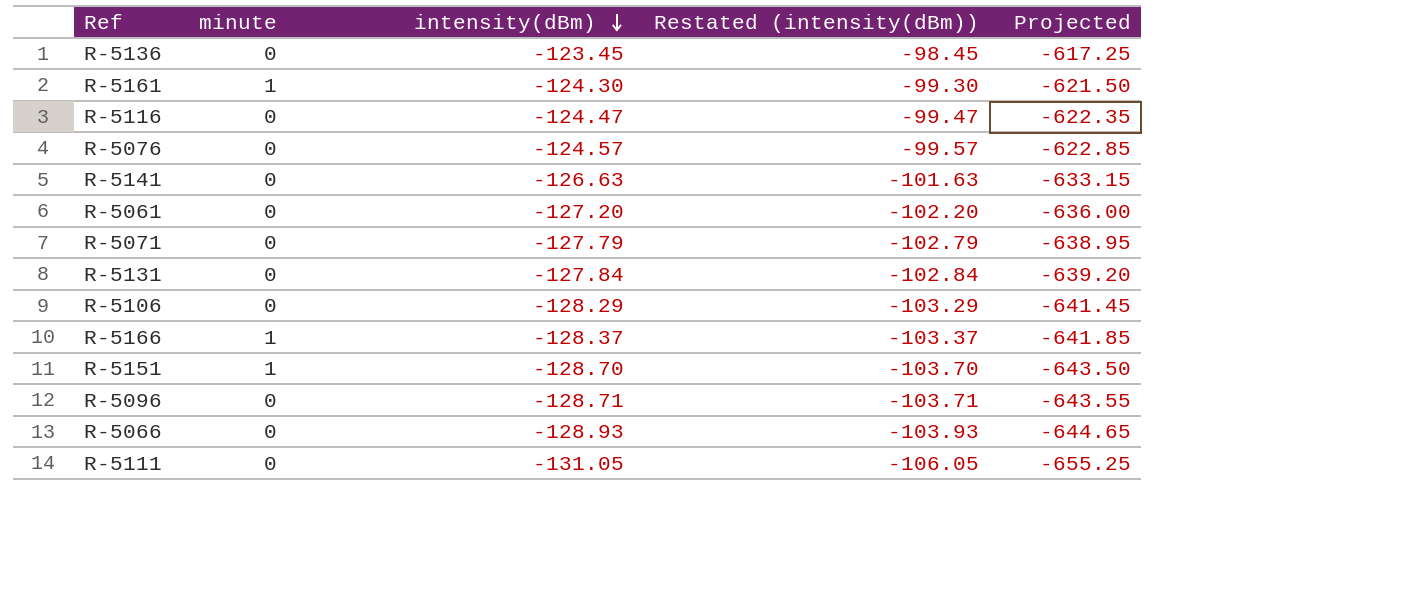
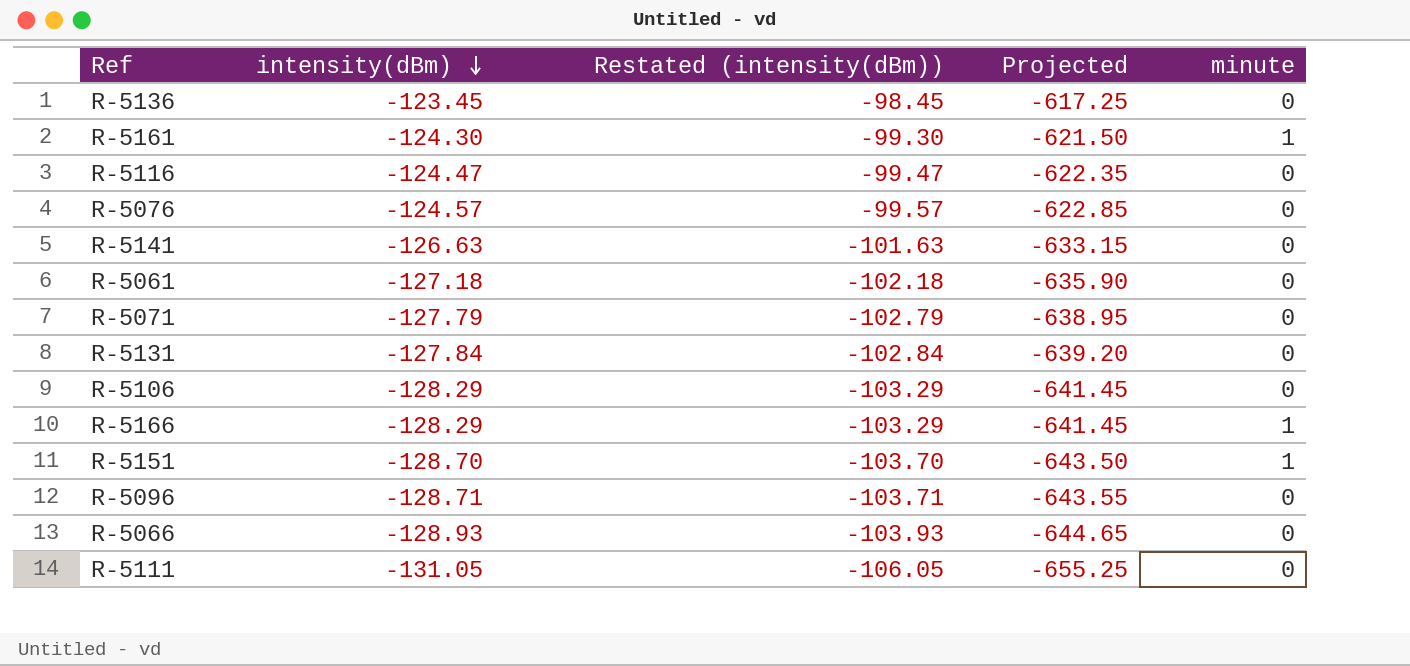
column minute | position: 2 -> 5
R-5061 | intensity(dBm): -127.20 -> -127.18
R-5061 | Restated (intensity(dBm)): -102.20 -> -102.18
R-5061 | Projected: -636.00 -> -635.90
R-5166 | intensity(dBm): -128.37 -> -128.29
R-5166 | Restated (intensity(dBm)): -103.37 -> -103.29
R-5166 | Projected: -641.85 -> -641.45

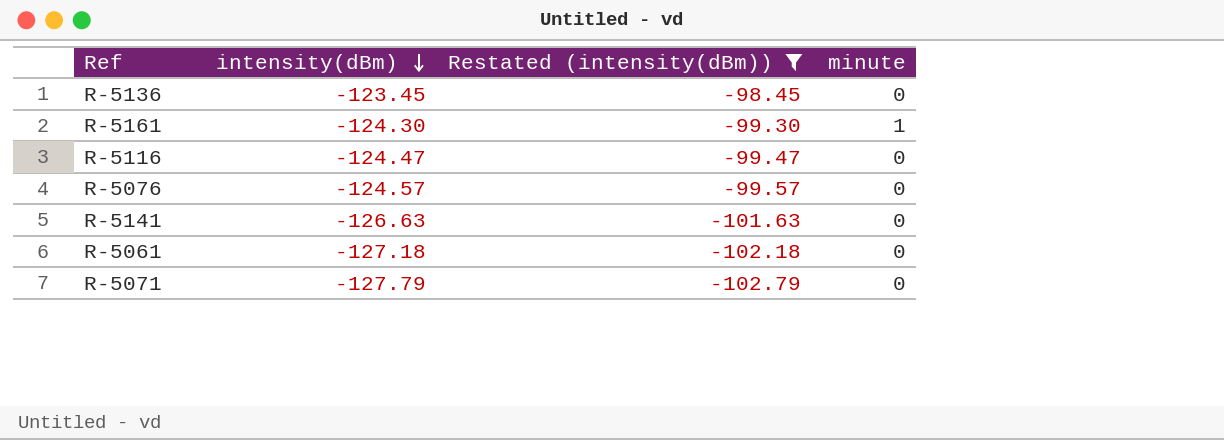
filter: none -> Restated (intensity(dBm)) >= -102.79
column Projected | formula: [intensity(dBm)] * 5 -> none

